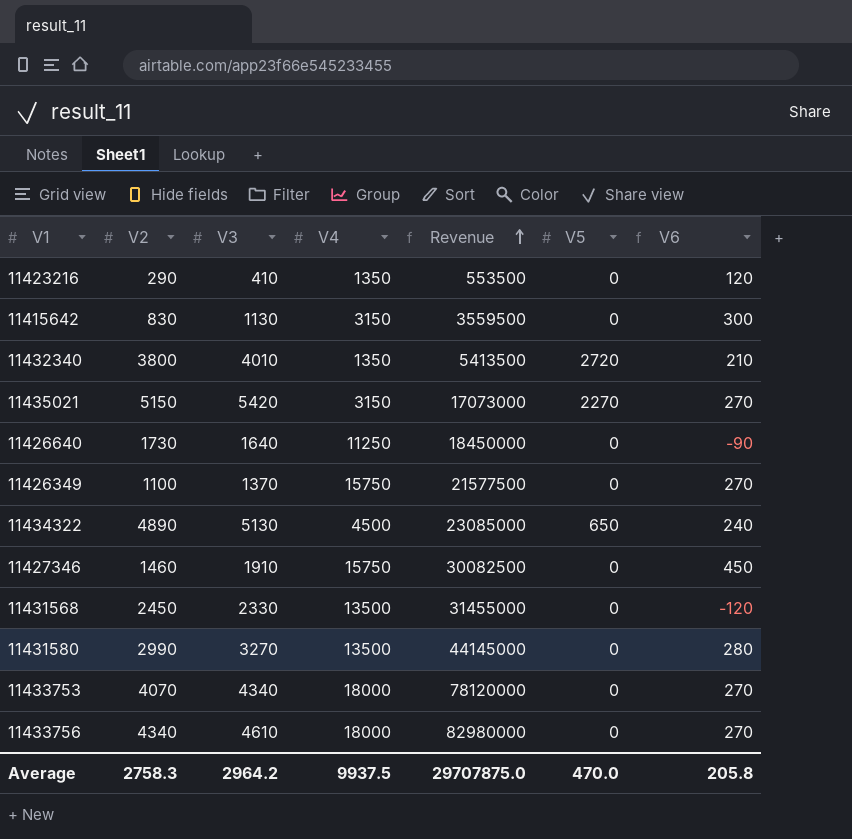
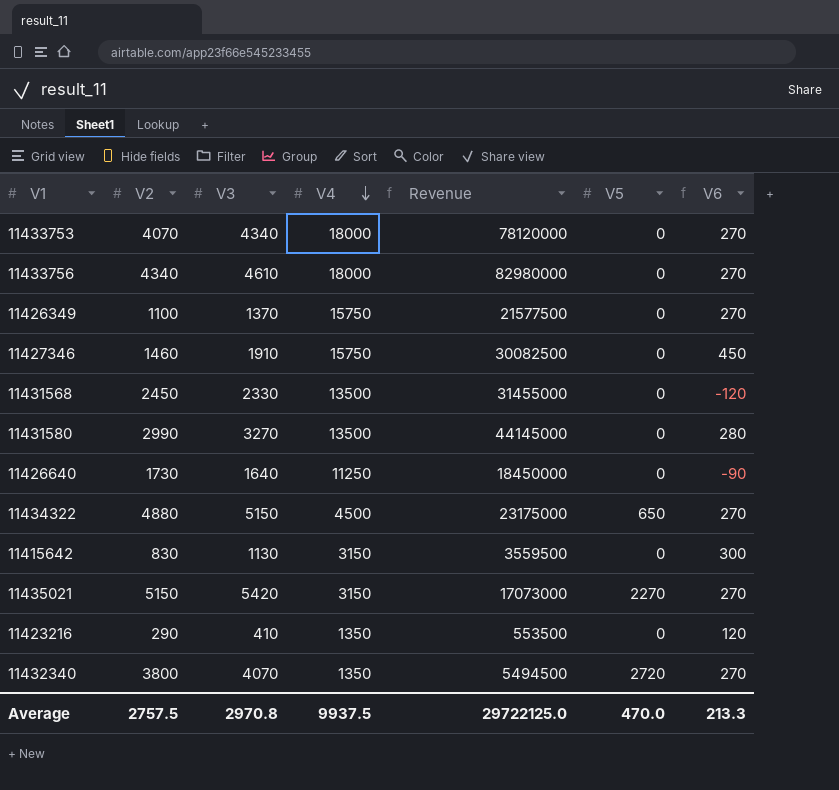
row order: Revenue ascending -> V4 descending
11434322 | V2: 4890 -> 4880
11434322 | V3: 5130 -> 5150
11434322 | Revenue: 23085000 -> 23175000
11434322 | V6: 240 -> 270
11432340 | V3: 4010 -> 4070
11432340 | Revenue: 5413500 -> 5494500
11432340 | V6: 210 -> 270
Average | V2: 2758.3 -> 2757.5
Average | V3: 2964.2 -> 2970.8
Average | Revenue: 29707875.0 -> 29722125.0
Average | V6: 205.8 -> 213.3

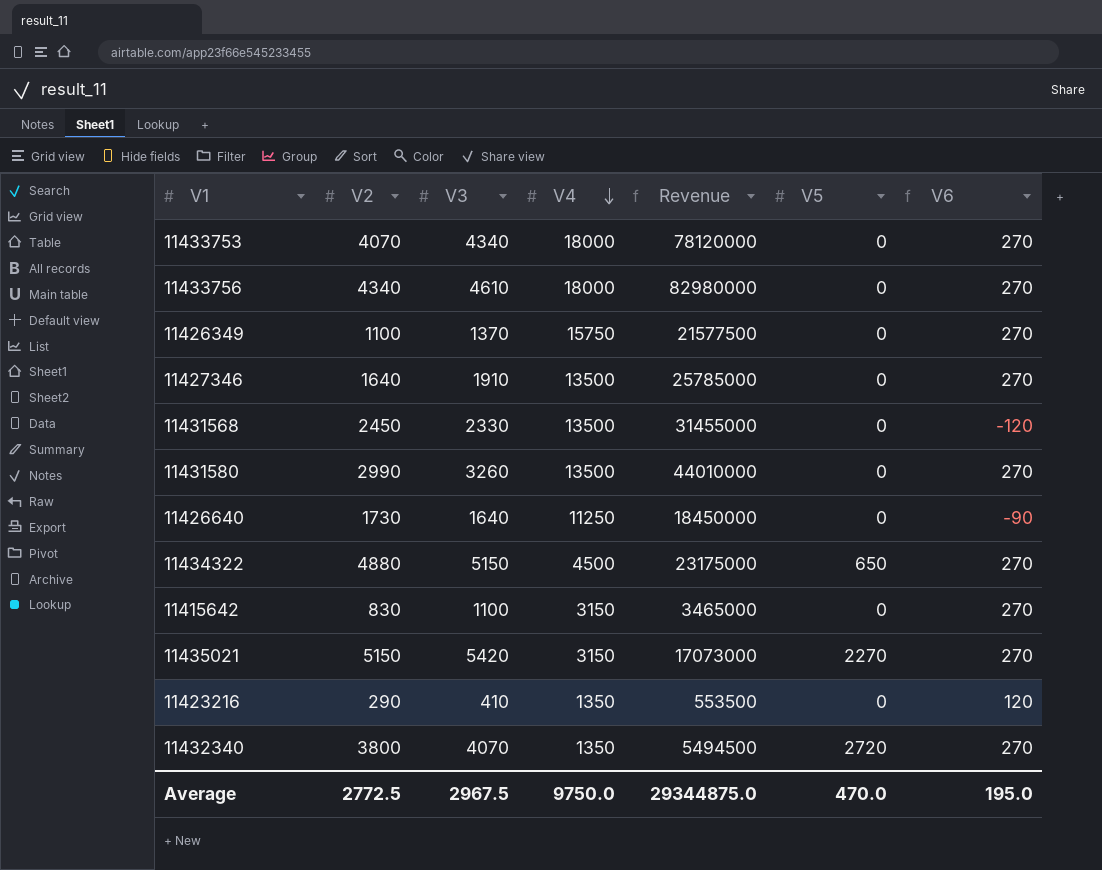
11427346 | V2: 1460 -> 1640
11427346 | V4: 15750 -> 13500
11427346 | Revenue: 30082500 -> 25785000
11427346 | V6: 450 -> 270
11431580 | V3: 3270 -> 3260
11431580 | Revenue: 44145000 -> 44010000
11431580 | V6: 280 -> 270
11415642 | V3: 1130 -> 1100
11415642 | Revenue: 3559500 -> 3465000
11415642 | V6: 300 -> 270
Average | V2: 2757.5 -> 2772.5
Average | V3: 2970.8 -> 2967.5
Average | V4: 9937.5 -> 9750.0
Average | Revenue: 29722125.0 -> 29344875.0
Average | V6: 213.3 -> 195.0

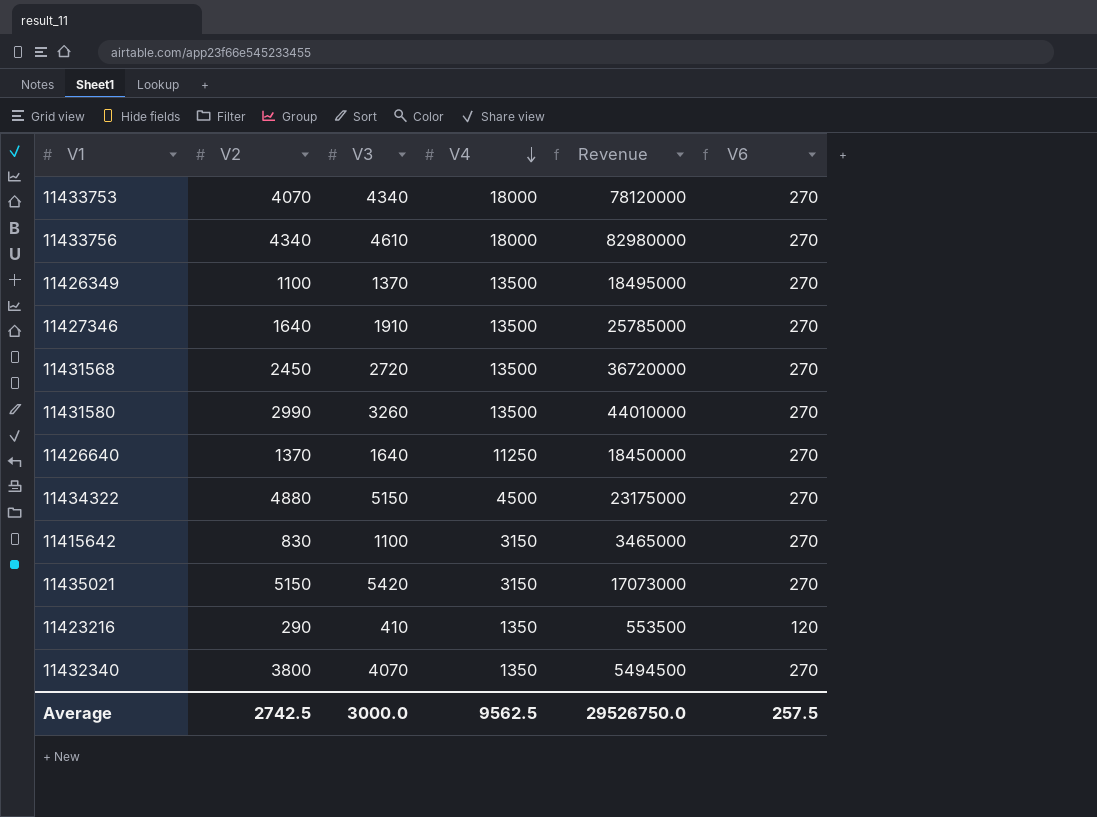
column V5 | position: 6 -> none
11426349 | V4: 15750 -> 13500
11426349 | Revenue: 21577500 -> 18495000
11431568 | V3: 2330 -> 2720
11431568 | Revenue: 31455000 -> 36720000
11431568 | V6: -120 -> 270
11426640 | V2: 1730 -> 1370
11426640 | V6: -90 -> 270
Average | V2: 2772.5 -> 2742.5
Average | V3: 2967.5 -> 3000.0
Average | V4: 9750.0 -> 9562.5
Average | Revenue: 29344875.0 -> 29526750.0
Average | V6: 195.0 -> 257.5

